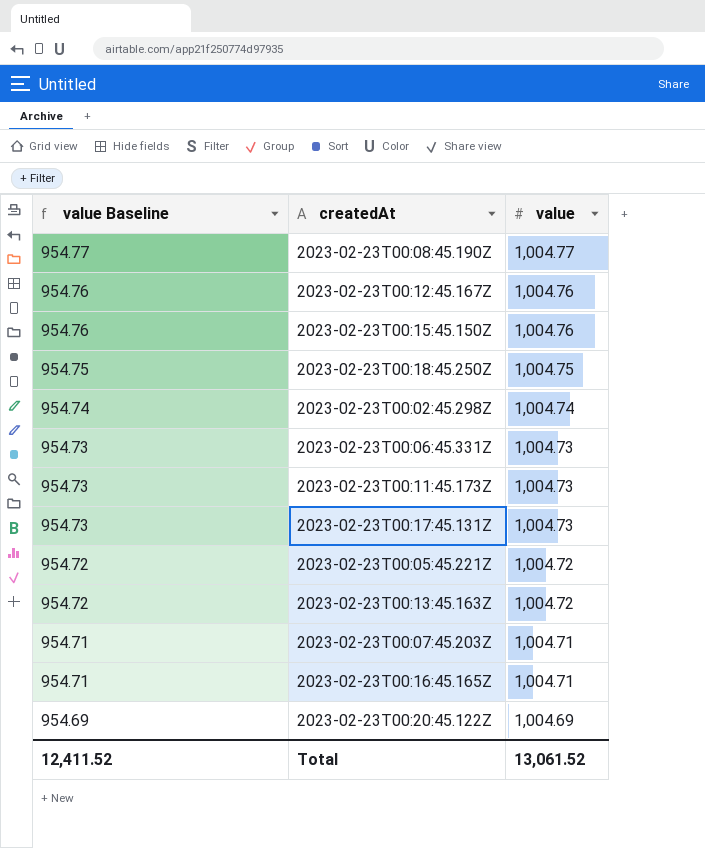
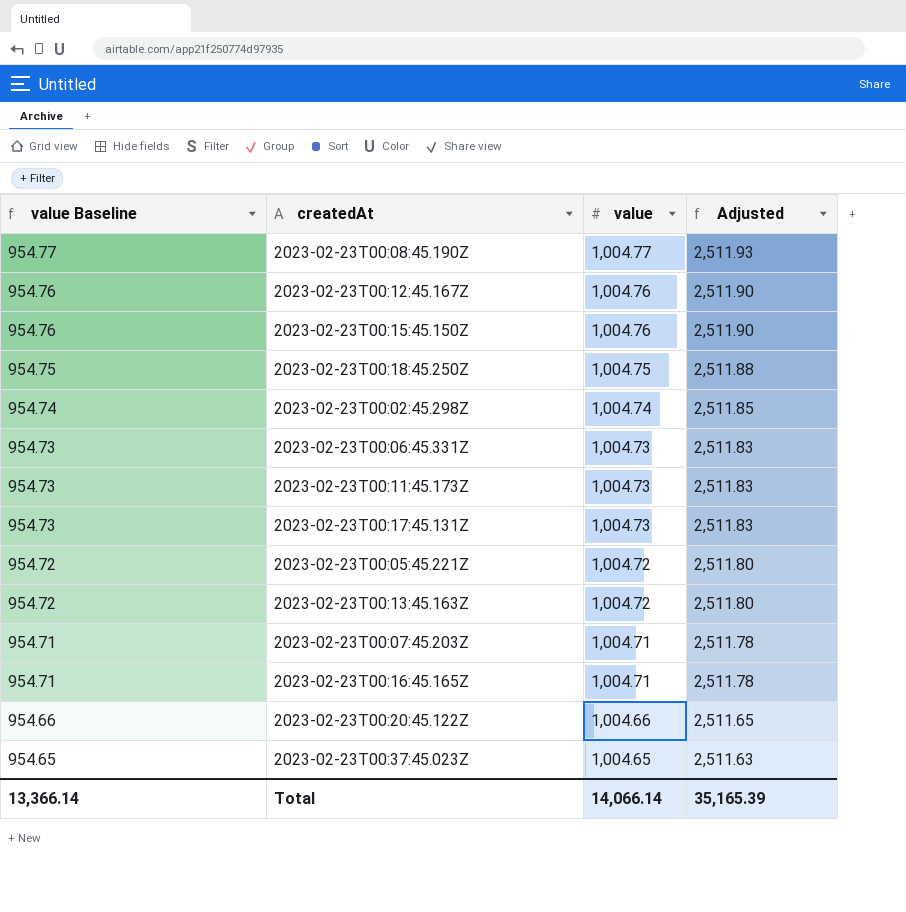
column Adjusted | formula: none -> [value] * 2.5
2023-02-23T00:20:45.122Z | value Baseline: 954.69 -> 954.66
2023-02-23T00:20:45.122Z | value: 1,004.69 -> 1,004.66
row 2023-02-23T00:37:45.023Z: none -> 954.65 | 1,004.65 | 2,511.63
Total | value Baseline: 12,411.52 -> 13,366.14
Total | value: 13,061.52 -> 14,066.14

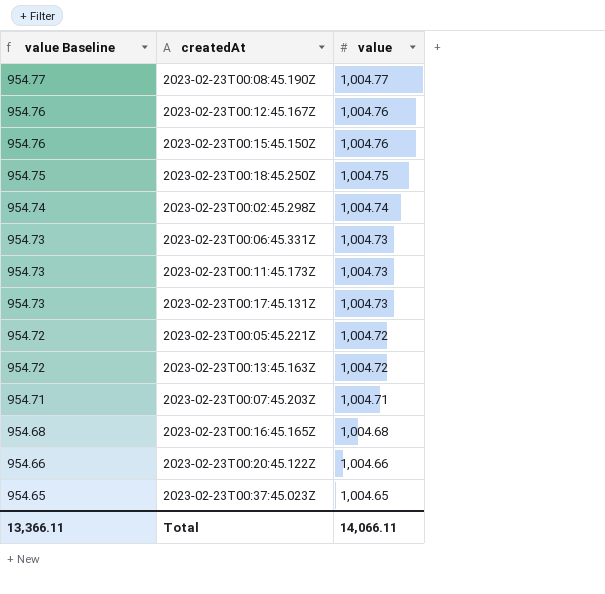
column Adjusted | formula: [value] * 2.5 -> none
2023-02-23T00:16:45.165Z | value Baseline: 954.71 -> 954.68
2023-02-23T00:16:45.165Z | value: 1,004.71 -> 1,004.68
Total | value Baseline: 13,366.14 -> 13,366.11
Total | value: 14,066.14 -> 14,066.11

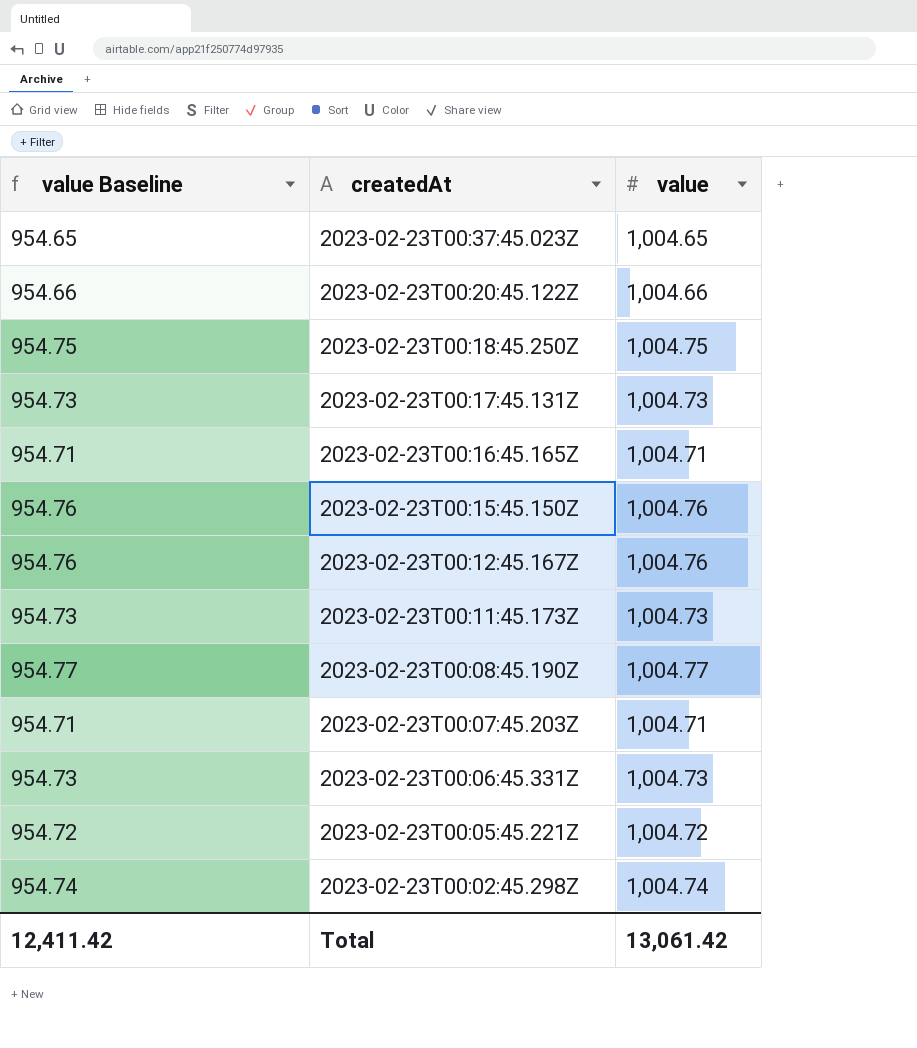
row order: value Baseline descending -> createdAt descending
row 2023-02-23T00:13:45.163Z: 954.72 | 1,004.72 -> none
2023-02-23T00:16:45.165Z | value Baseline: 954.68 -> 954.71
2023-02-23T00:16:45.165Z | value: 1,004.68 -> 1,004.71
Total | value Baseline: 13,366.11 -> 12,411.42
Total | value: 14,066.11 -> 13,061.42

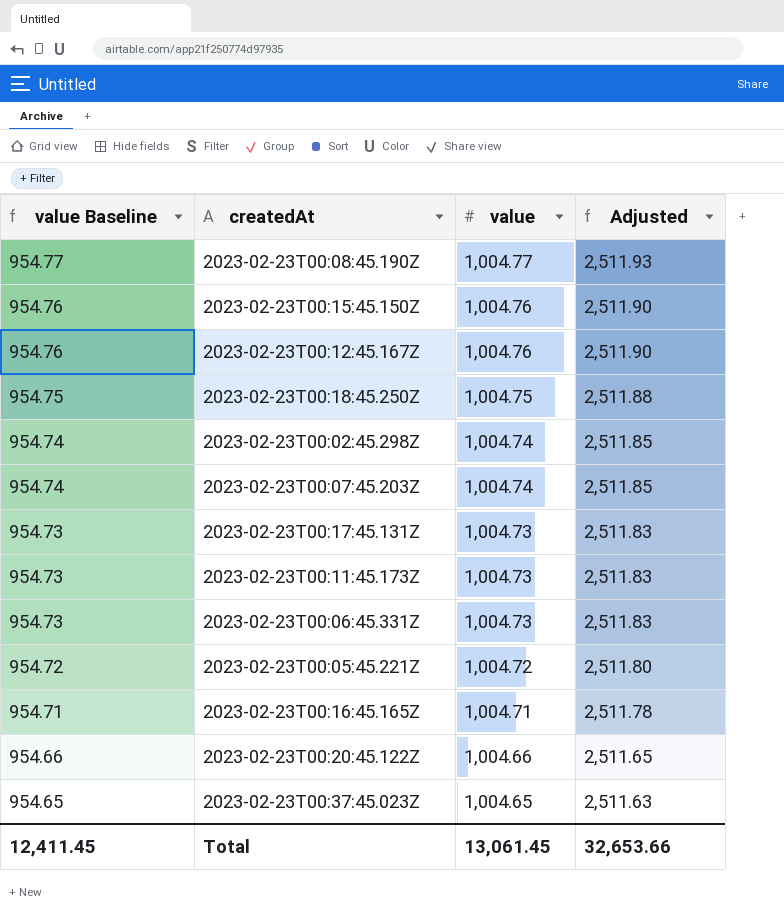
row order: createdAt descending -> value Baseline descending
column Adjusted | formula: none -> [value] * 2.5
2023-02-23T00:07:45.203Z | value Baseline: 954.71 -> 954.74
2023-02-23T00:07:45.203Z | value: 1,004.71 -> 1,004.74
Total | value Baseline: 12,411.42 -> 12,411.45
Total | value: 13,061.42 -> 13,061.45

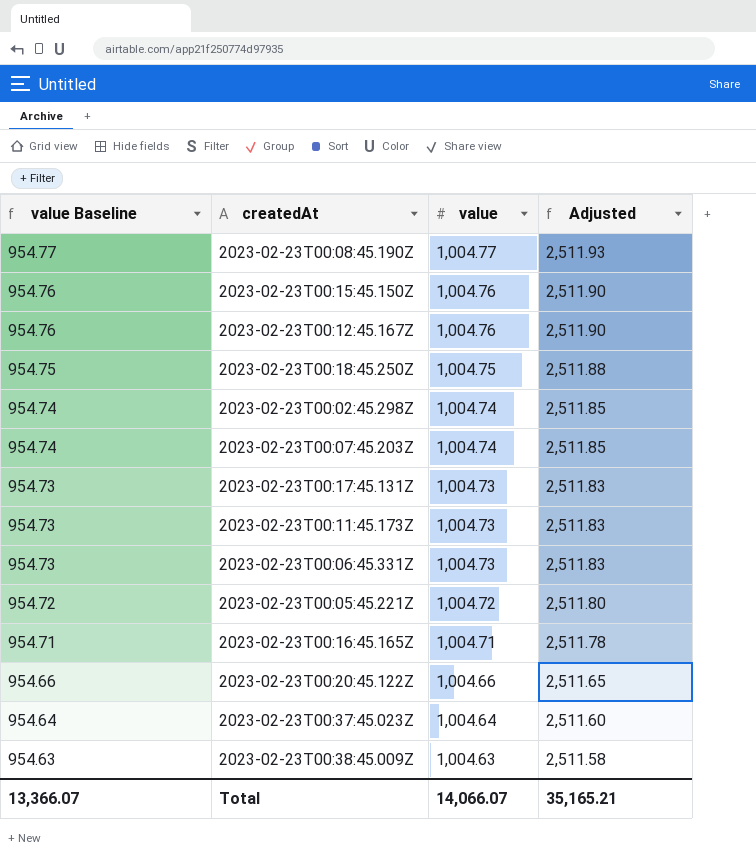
2023-02-23T00:37:45.023Z | value Baseline: 954.65 -> 954.64
2023-02-23T00:37:45.023Z | value: 1,004.65 -> 1,004.64
2023-02-23T00:37:45.023Z | Adjusted: 2,511.63 -> 2,511.60
row 2023-02-23T00:38:45.009Z: none -> 954.63 | 1,004.63 | 2,511.58
Total | value Baseline: 12,411.45 -> 13,366.07
Total | value: 13,061.45 -> 14,066.07
Total | Adjusted: 32,653.66 -> 35,165.21

